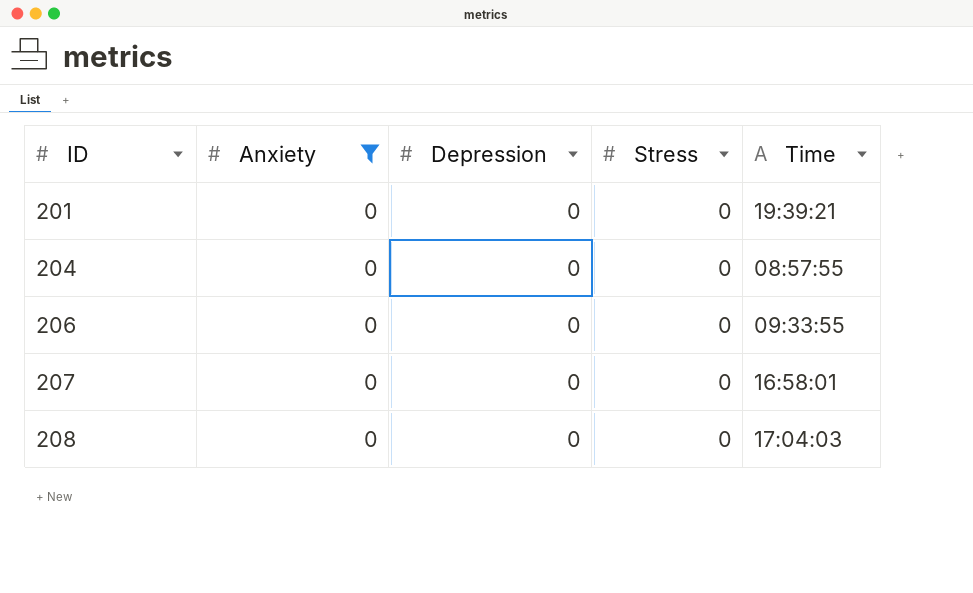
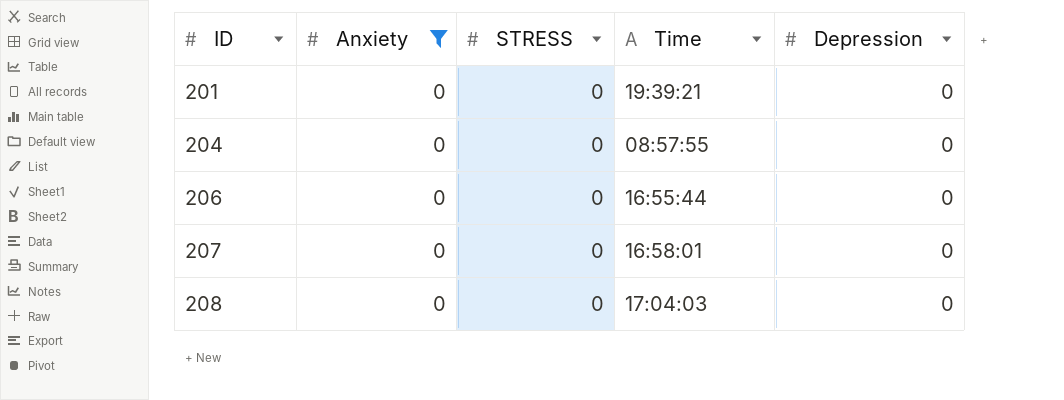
column name: Stress -> STRESS
column Depression | position: 3 -> 5
206 | Time: 09:33:55 -> 16:55:44

